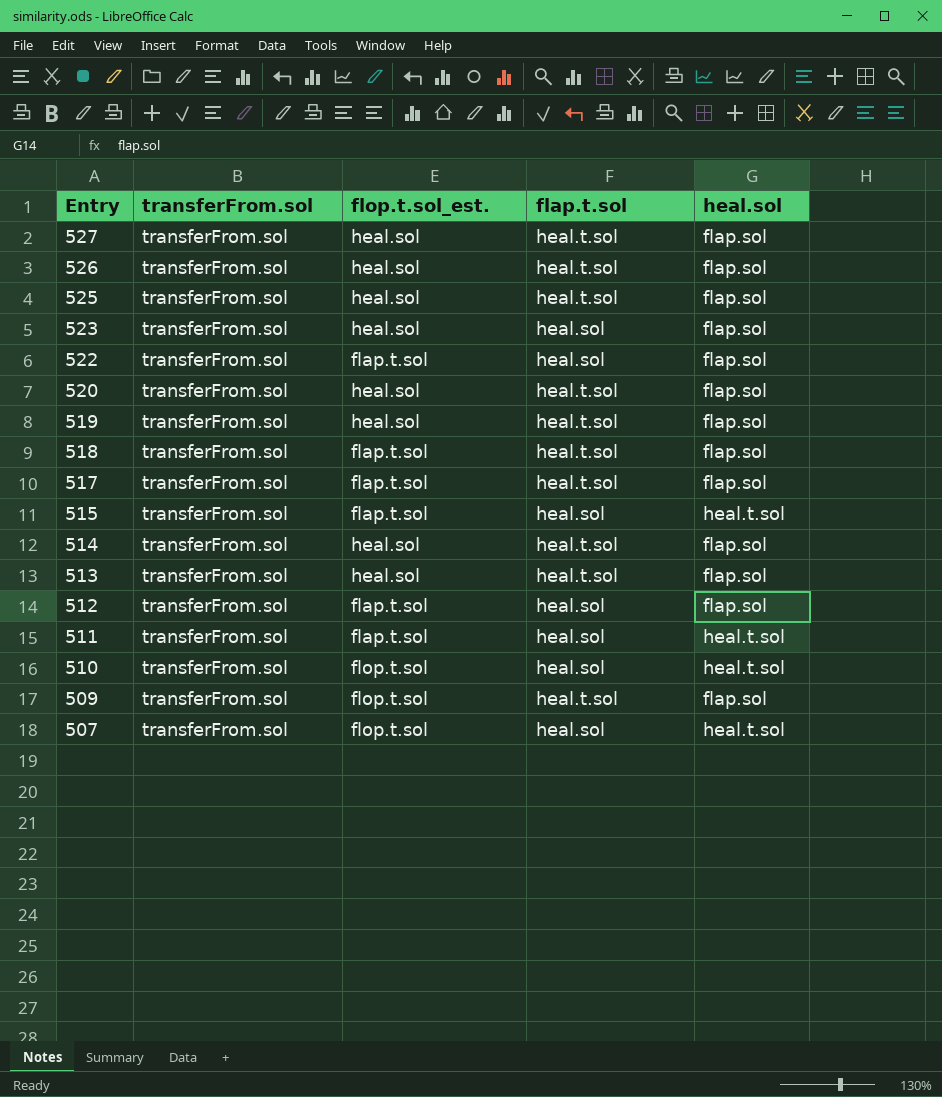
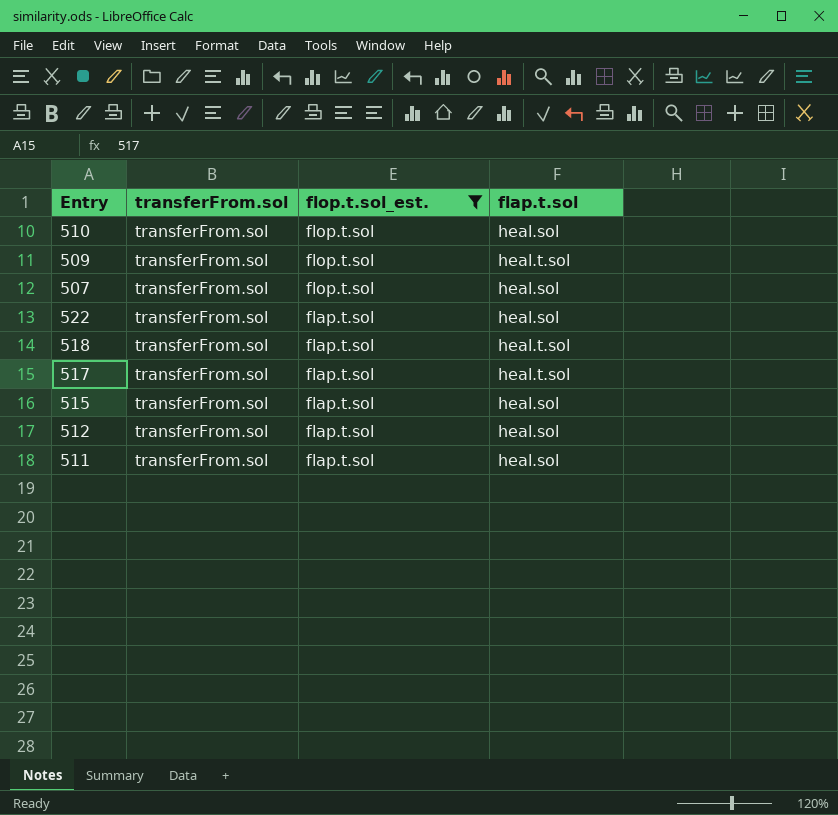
filter: none -> flop.t.sol_est. != heal.sol
row order: Entry descending -> flop.t.sol_est. descending
column heal.sol | position: 5 -> none

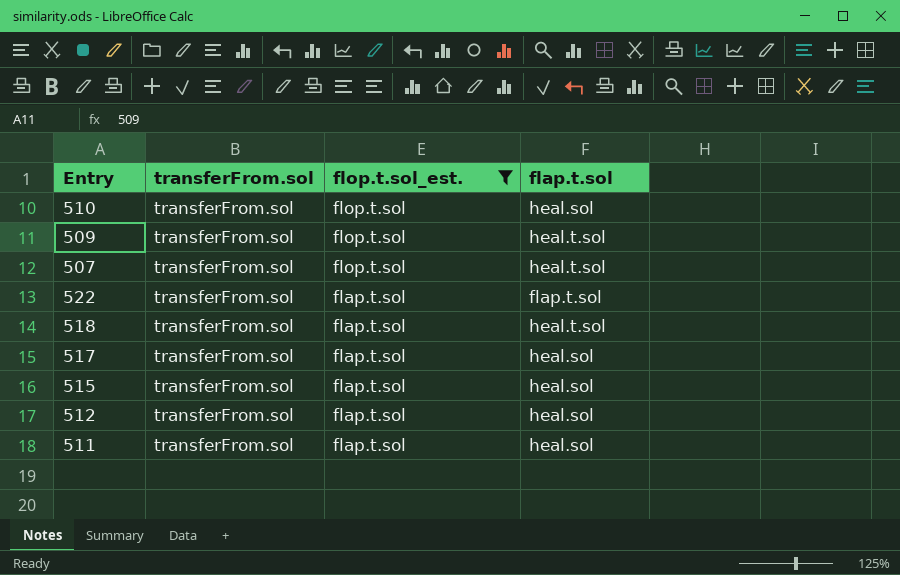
507 | flap.t.sol: heal.sol -> heal.t.sol
522 | flap.t.sol: heal.sol -> flap.t.sol
517 | flap.t.sol: heal.t.sol -> heal.sol

